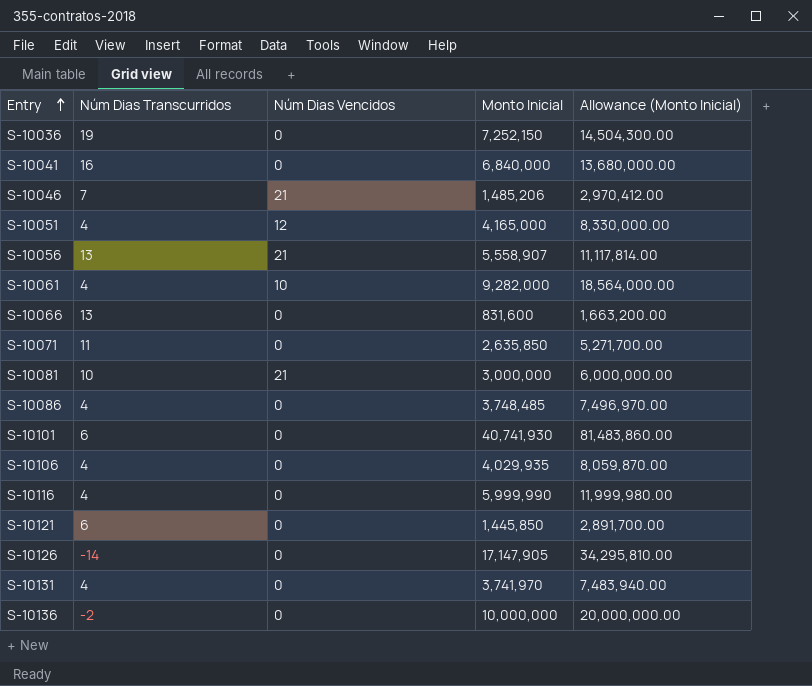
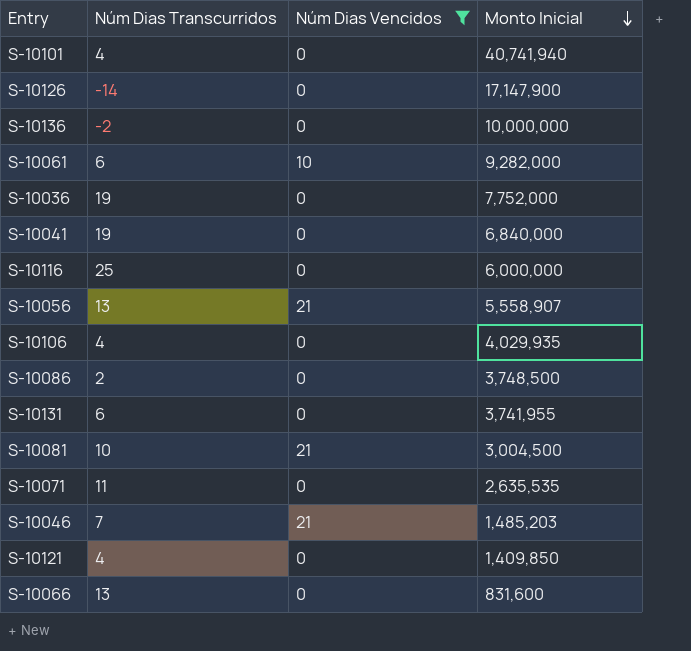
filter: none -> Núm Dias Vencidos != 12
row order: Entry ascending -> Monto Inicial descending
column Allowance (Monto Inicial) | formula: [Monto Inicial] * 2 -> none
S-10101 | Núm Dias Transcurridos: 6 -> 4
S-10101 | Monto Inicial: 40,741,930 -> 40,741,940
S-10126 | Monto Inicial: 17,147,905 -> 17,147,900
S-10061 | Núm Dias Transcurridos: 4 -> 6
S-10036 | Monto Inicial: 7,252,150 -> 7,752,000
S-10041 | Núm Dias Transcurridos: 16 -> 19
S-10116 | Núm Dias Transcurridos: 4 -> 25
S-10116 | Monto Inicial: 5,999,990 -> 6,000,000
S-10086 | Núm Dias Transcurridos: 4 -> 2
S-10086 | Monto Inicial: 3,748,485 -> 3,748,500
S-10131 | Núm Dias Transcurridos: 4 -> 6
S-10131 | Monto Inicial: 3,741,970 -> 3,741,955
S-10081 | Monto Inicial: 3,000,000 -> 3,004,500
S-10071 | Monto Inicial: 2,635,850 -> 2,635,535
S-10046 | Monto Inicial: 1,485,206 -> 1,485,203
S-10121 | Núm Dias Transcurridos: 6 -> 4
S-10121 | Monto Inicial: 1,445,850 -> 1,409,850

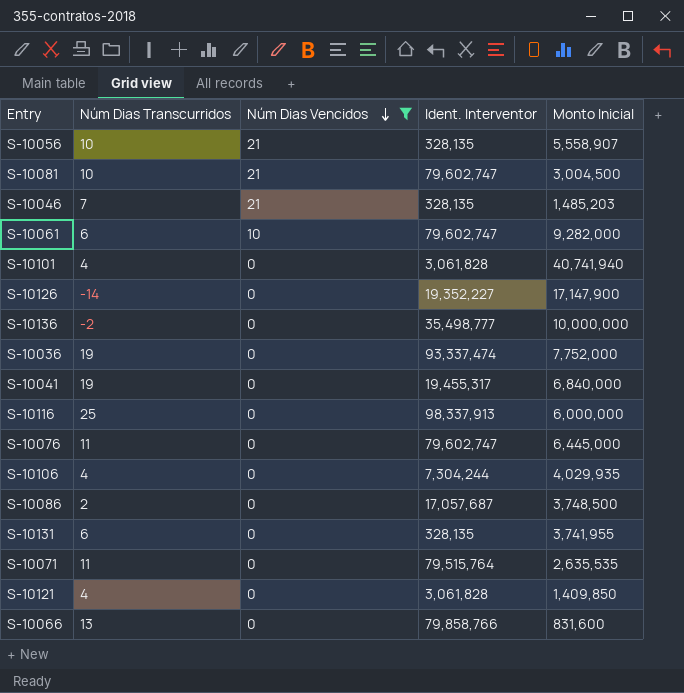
row order: Monto Inicial descending -> Núm Dias Vencidos descending
column Ident. Interventor | position: none -> 4
S-10056 | Núm Dias Transcurridos: 13 -> 10
row S-10076: none -> 11 | 0 | 79,602,747 | 6,445,000

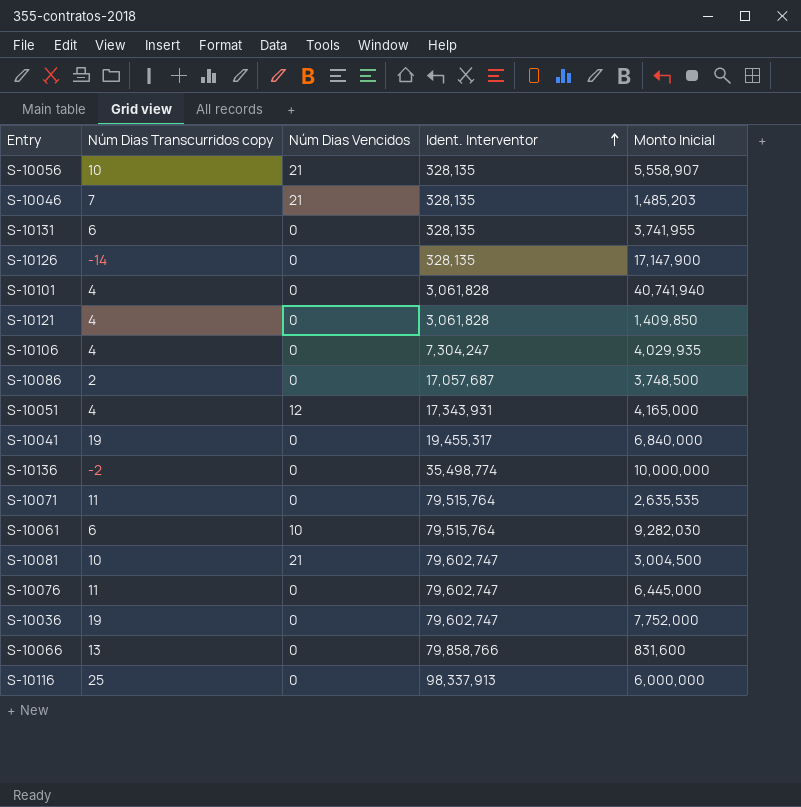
filter: Núm Dias Vencidos != 12 -> none
row order: Núm Dias Vencidos descending -> Ident. Interventor ascending
column name: Núm Dias Transcurridos -> Núm Dias Transcurridos copy
S-10126 | Ident. Interventor: 19,352,227 -> 328,135
S-10106 | Ident. Interventor: 7,304,244 -> 7,304,247
S-10136 | Ident. Interventor: 35,498,777 -> 35,498,774
S-10061 | Ident. Interventor: 79,602,747 -> 79,515,764
S-10061 | Monto Inicial: 9,282,000 -> 9,282,030
S-10036 | Ident. Interventor: 93,337,474 -> 79,602,747

